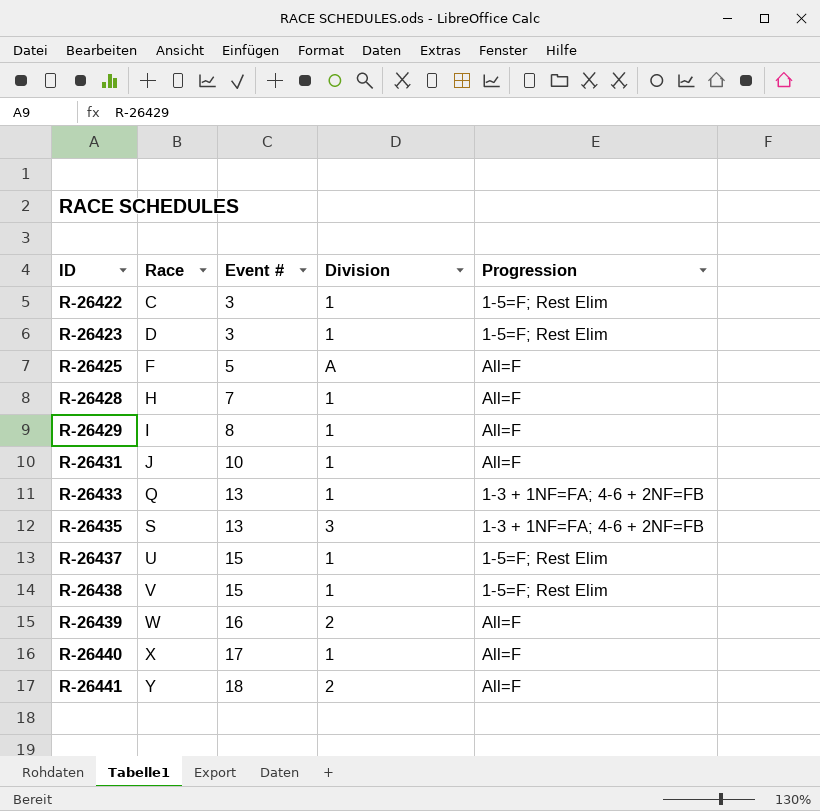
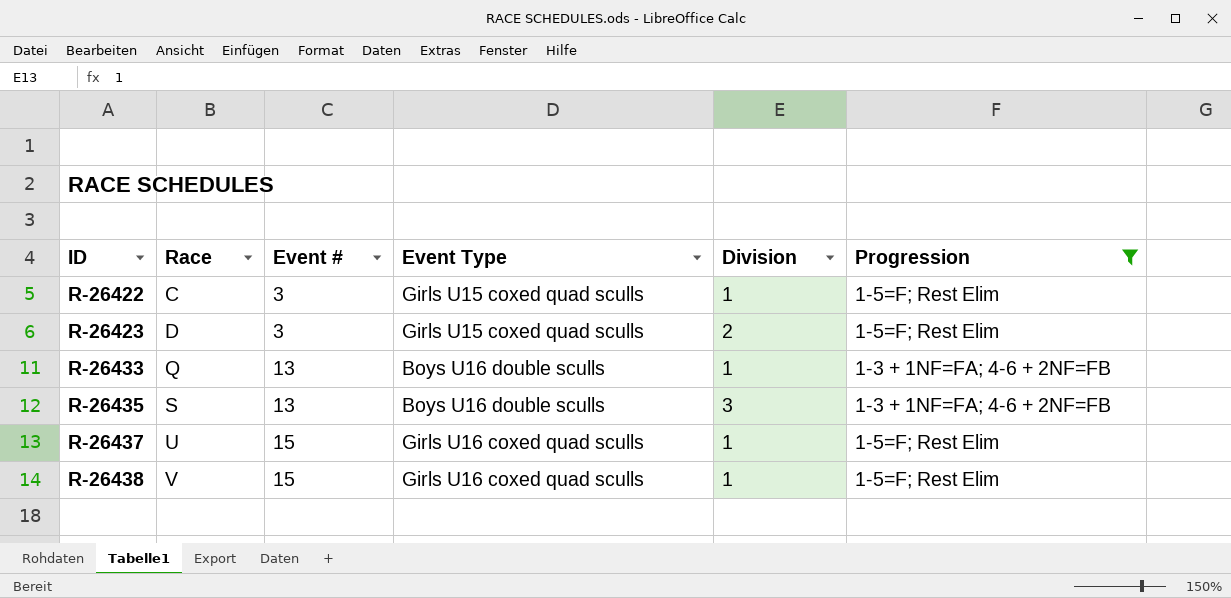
filter: none -> Progression != All=F
column Event Type | position: none -> 4
R-26423 | Division: 1 -> 2

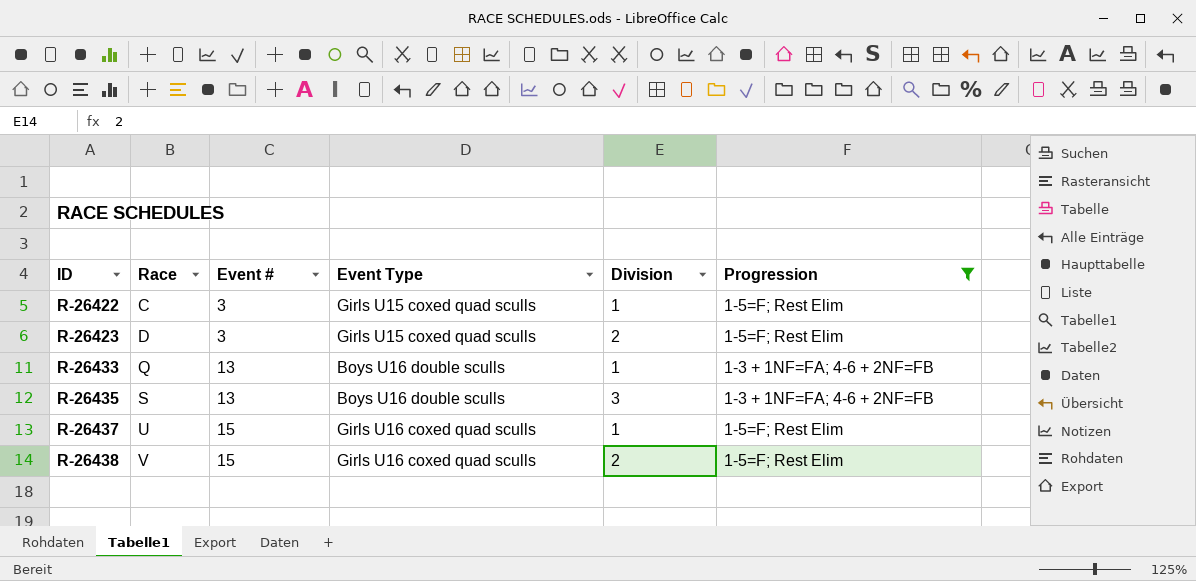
R-26438 | Division: 1 -> 2

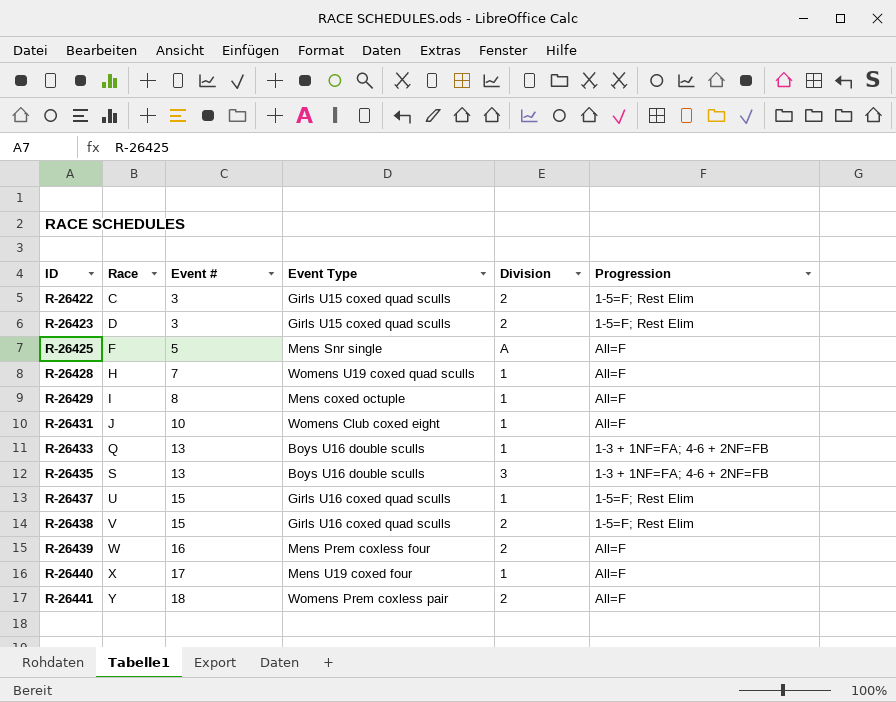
filter: Progression != All=F -> none
R-26422 | Division: 1 -> 2

